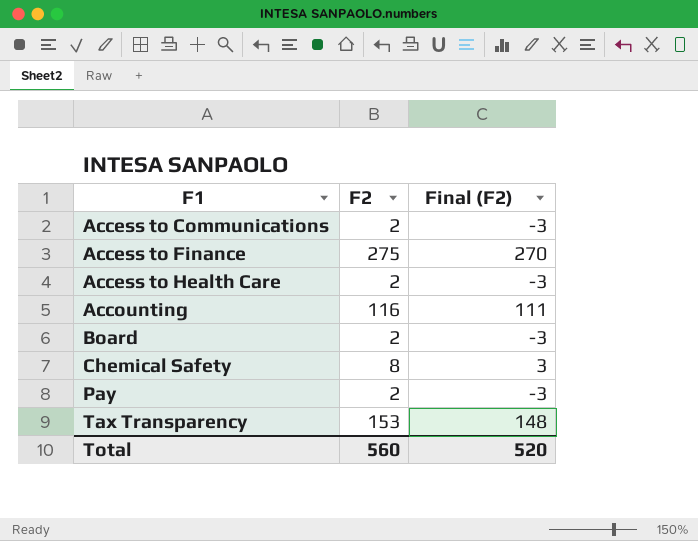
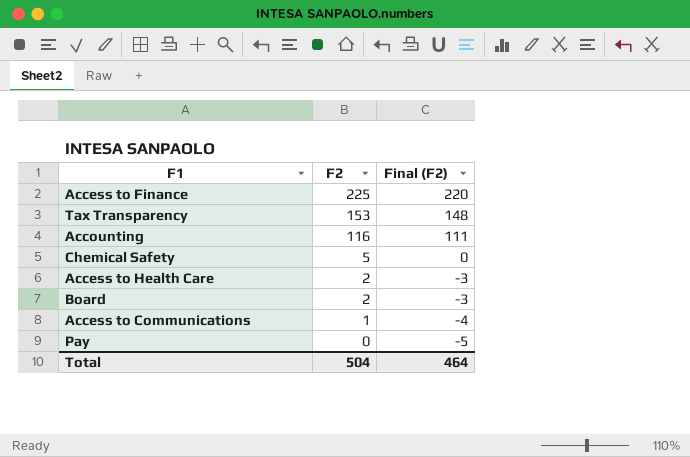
row order: F1 ascending -> F2 descending
Access to Finance | F2: 275 -> 225
Access to Finance | Final (F2): 270 -> 220
Chemical Safety | F2: 8 -> 5
Chemical Safety | Final (F2): 3 -> 0
Access to Communications | F2: 2 -> 1
Access to Communications | Final (F2): -3 -> -4
Pay | F2: 2 -> 0
Pay | Final (F2): -3 -> -5
Total | F2: 560 -> 504
Total | Final (F2): 520 -> 464

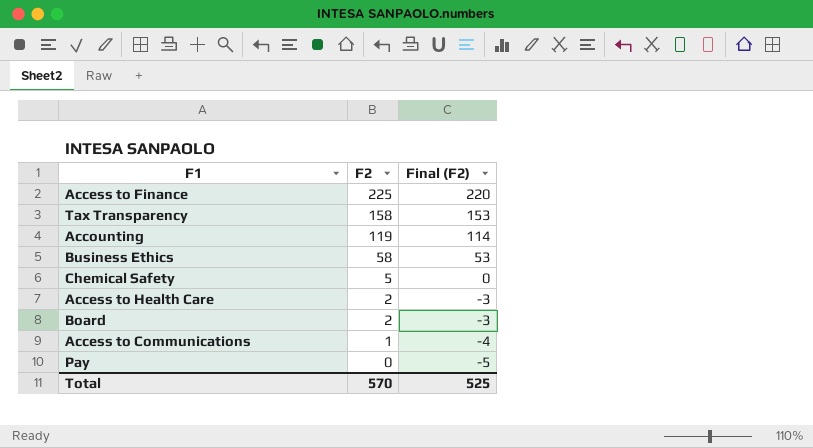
Tax Transparency | F2: 153 -> 158
Tax Transparency | Final (F2): 148 -> 153
Accounting | F2: 116 -> 119
Accounting | Final (F2): 111 -> 114
row Business Ethics: none -> 58 | 53
Total | F2: 504 -> 570
Total | Final (F2): 464 -> 525

